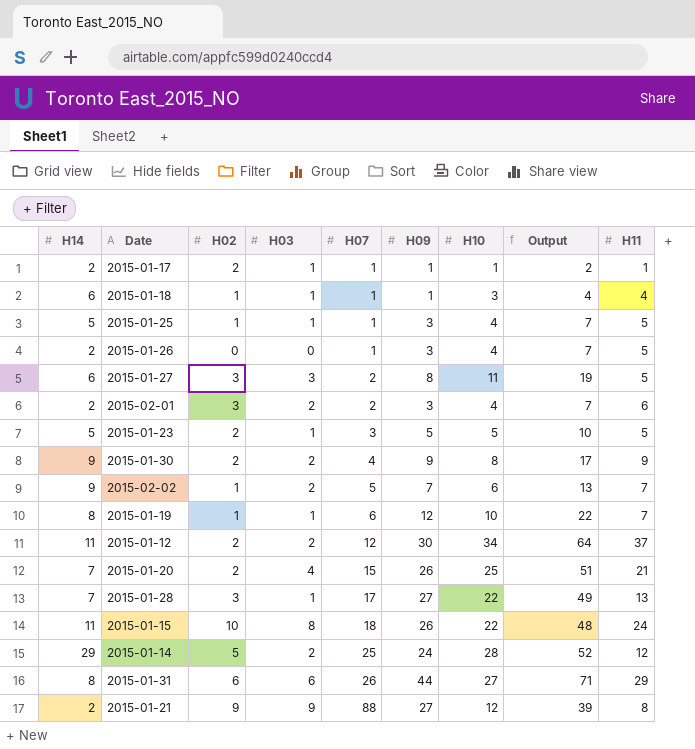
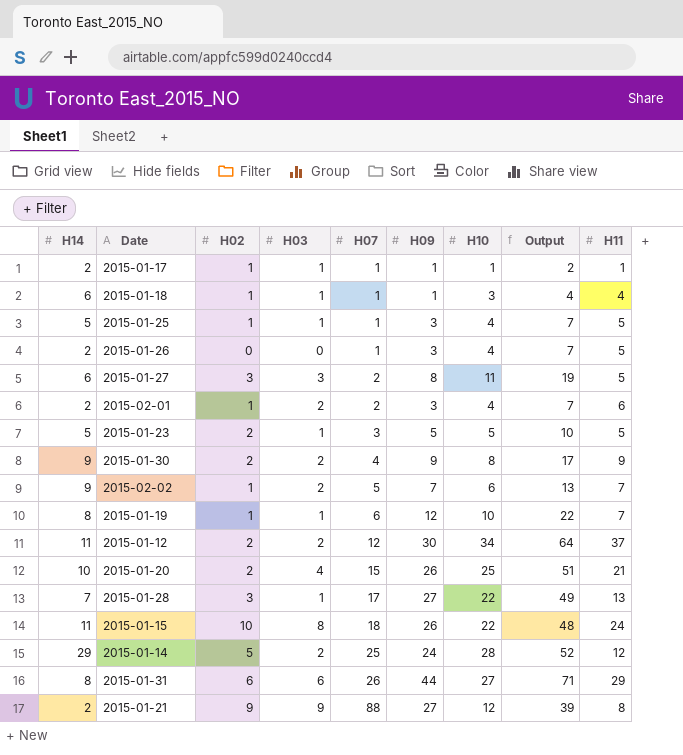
2015-01-17 | H02: 2 -> 1
2015-02-01 | H02: 3 -> 1
2015-01-20 | H14: 7 -> 10

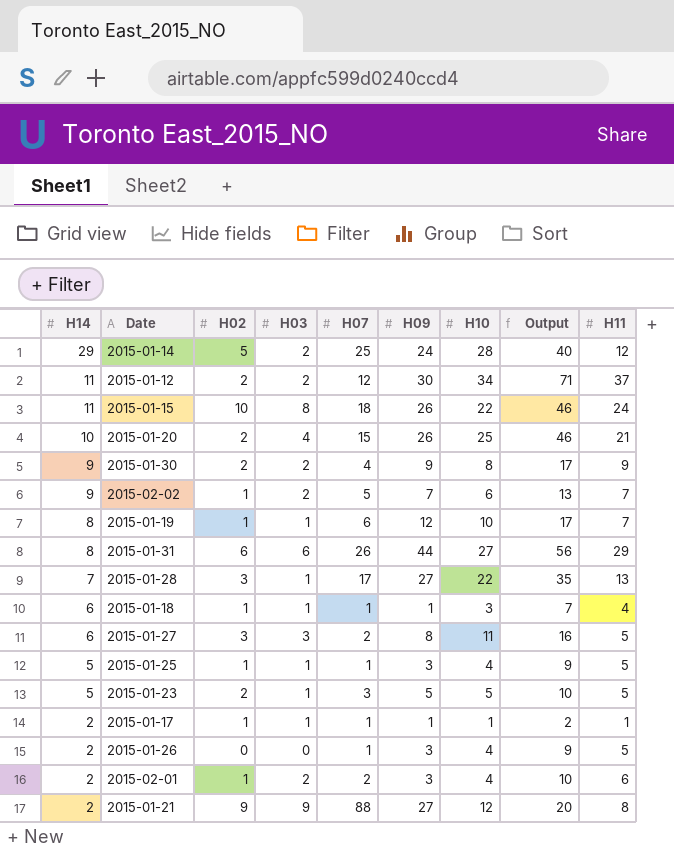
row order: H07 ascending -> H14 descending
column Output | formula: [H09] + [H10] -> [H10] + [H11]

